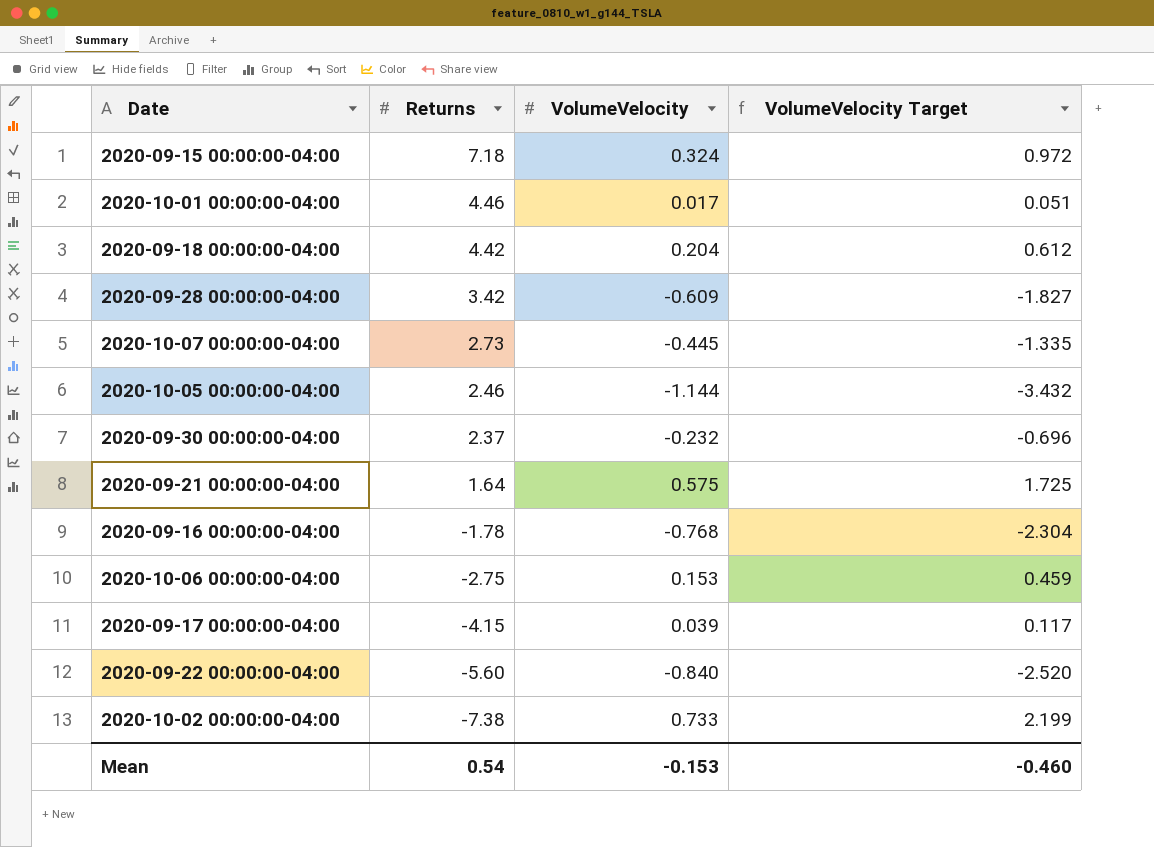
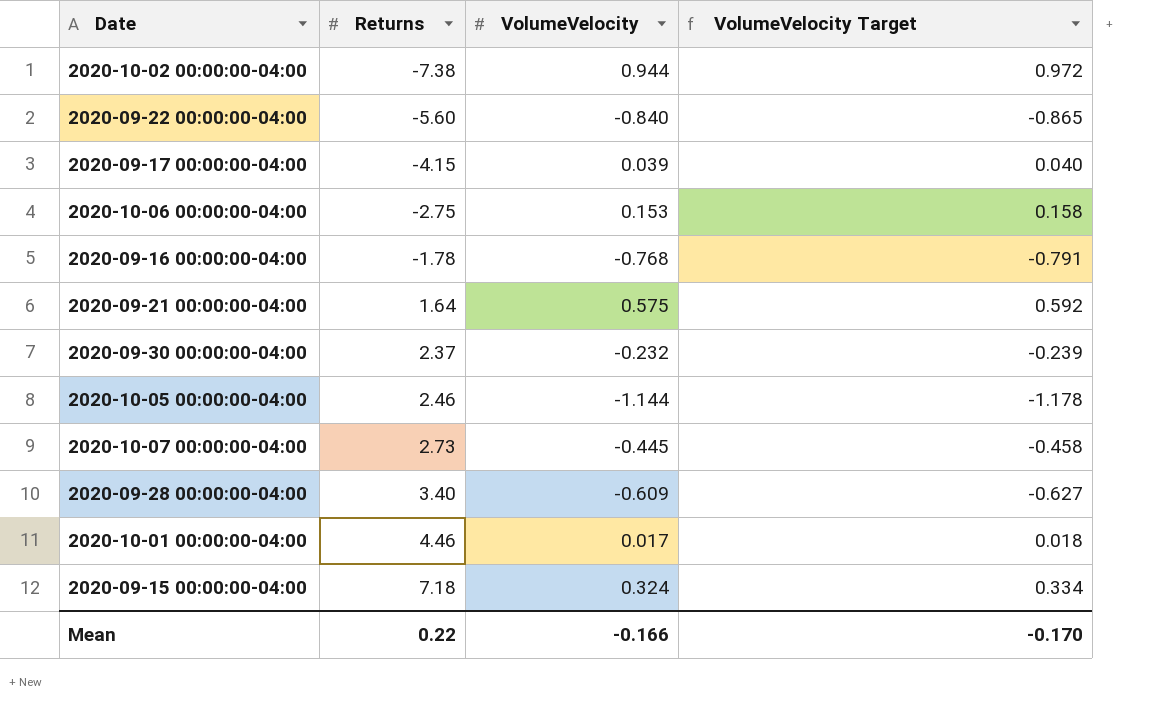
row order: Returns descending -> Returns ascending
column VolumeVelocity Target | formula: [VolumeVelocity] * 3 -> [VolumeVelocity] * 1.03
row 2020-09-18 00:00:00-04:00: 4.42 | 0.204 | 0.612 -> none
2020-10-02 00:00:00-04:00 | VolumeVelocity: 0.733 -> 0.944
2020-09-28 00:00:00-04:00 | Returns: 3.42 -> 3.40
Mean | Returns: 0.54 -> 0.22
Mean | VolumeVelocity: -0.153 -> -0.166
Mean | VolumeVelocity Target: -0.460 -> -0.170

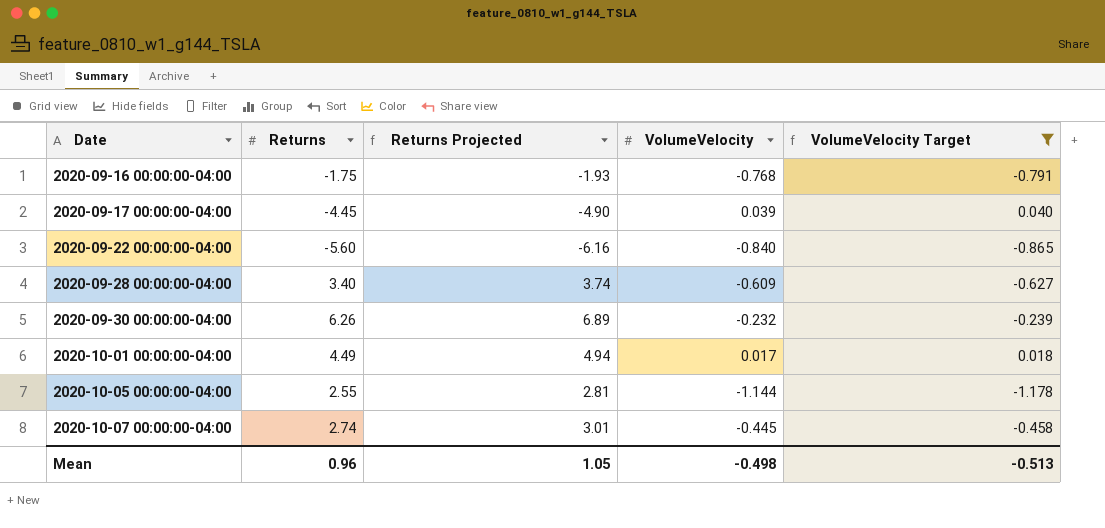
filter: none -> VolumeVelocity Target <= 0.040
row order: Returns ascending -> Date ascending
column Returns Projected | formula: none -> [Returns] * 1.1
2020-09-16 00:00:00-04:00 | Returns: -1.78 -> -1.75
2020-09-17 00:00:00-04:00 | Returns: -4.15 -> -4.45
2020-09-30 00:00:00-04:00 | Returns: 2.37 -> 6.26
2020-10-01 00:00:00-04:00 | Returns: 4.46 -> 4.49
2020-10-05 00:00:00-04:00 | Returns: 2.46 -> 2.55
2020-10-07 00:00:00-04:00 | Returns: 2.73 -> 2.74
Mean | Returns: 0.22 -> 0.96
Mean | VolumeVelocity: -0.166 -> -0.498
Mean | VolumeVelocity Target: -0.170 -> -0.513

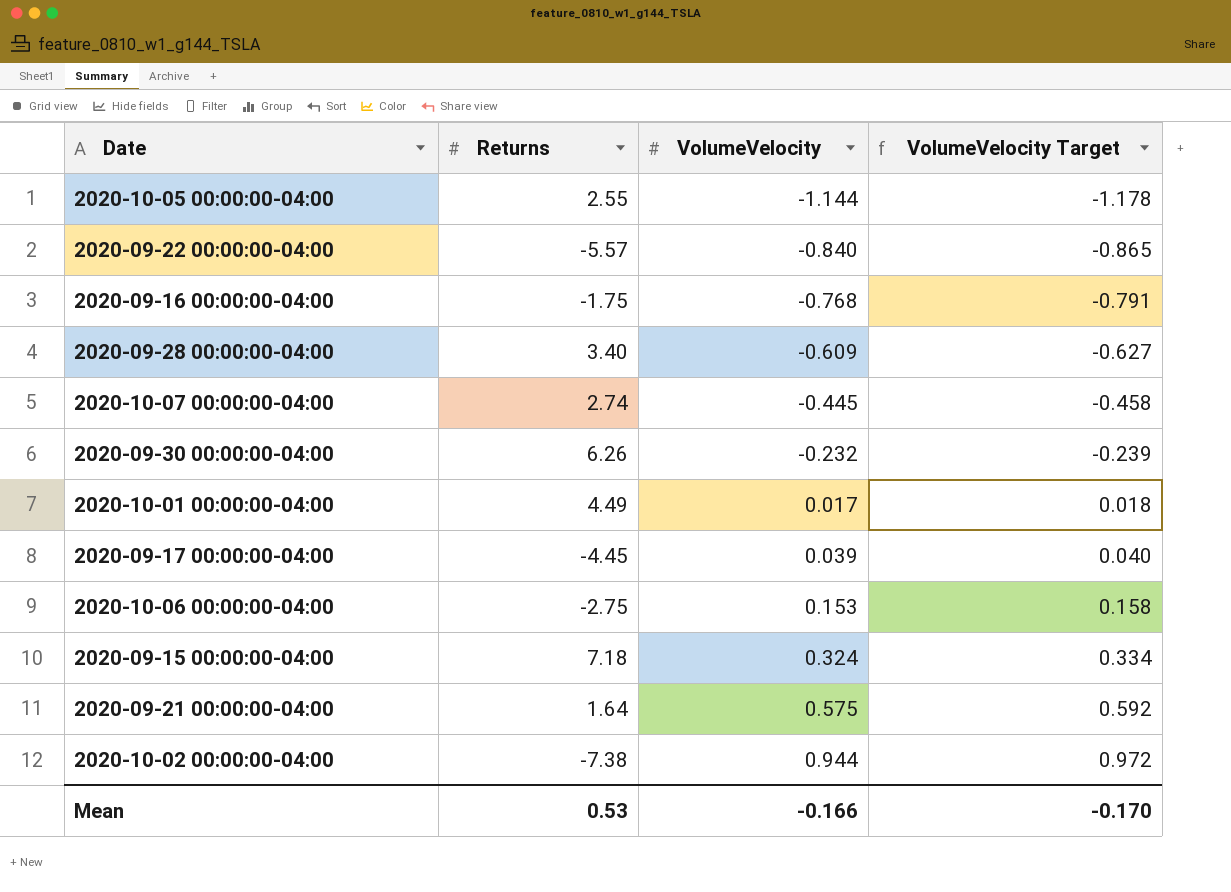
filter: VolumeVelocity Target <= 0.040 -> none
row order: Date ascending -> VolumeVelocity ascending
column Returns Projected | formula: [Returns] * 1.1 -> none
2020-09-22 00:00:00-04:00 | Returns: -5.60 -> -5.57
Mean | Returns: 0.96 -> 0.53
Mean | VolumeVelocity: -0.498 -> -0.166
Mean | VolumeVelocity Target: -0.513 -> -0.170

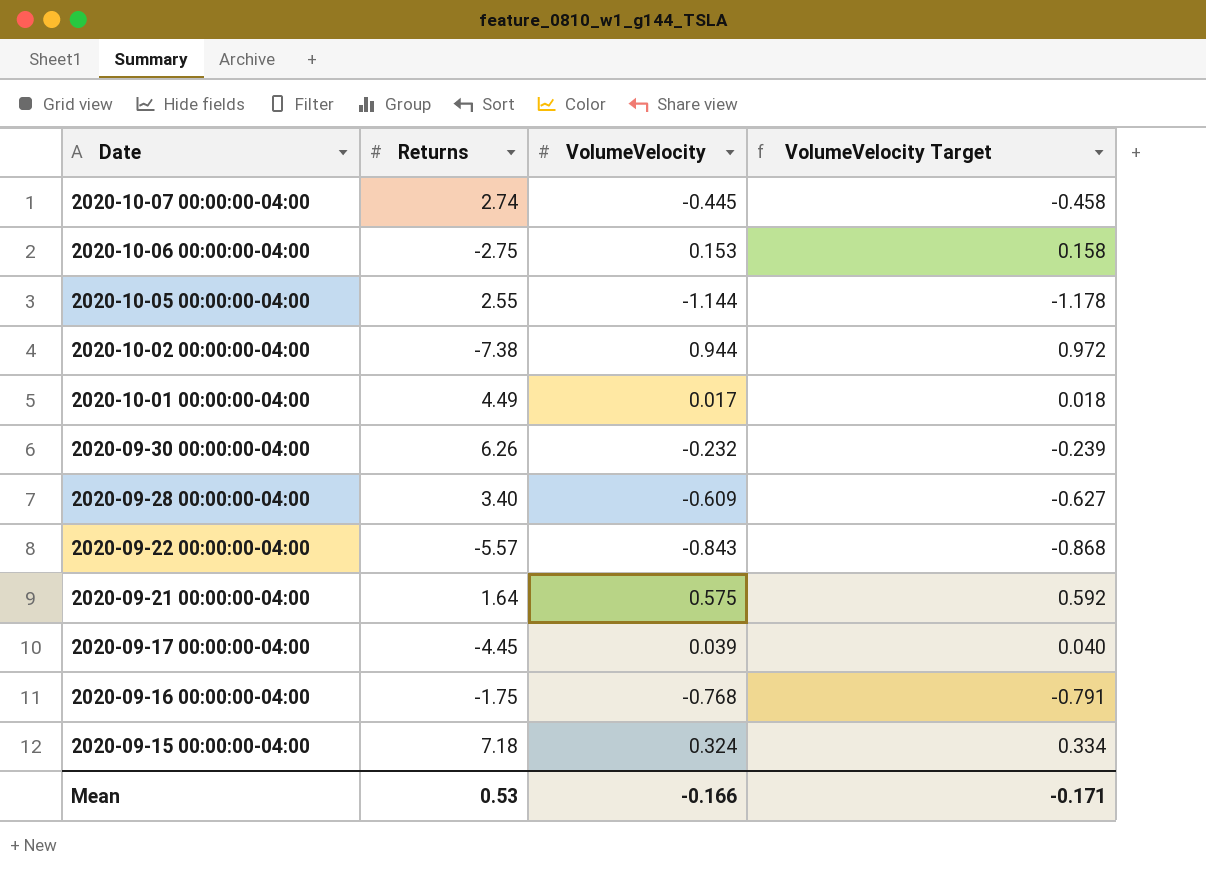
row order: VolumeVelocity ascending -> Date descending
2020-09-22 00:00:00-04:00 | VolumeVelocity: -0.840 -> -0.843
2020-09-22 00:00:00-04:00 | VolumeVelocity Target: -0.865 -> -0.868
Mean | VolumeVelocity Target: -0.170 -> -0.171

